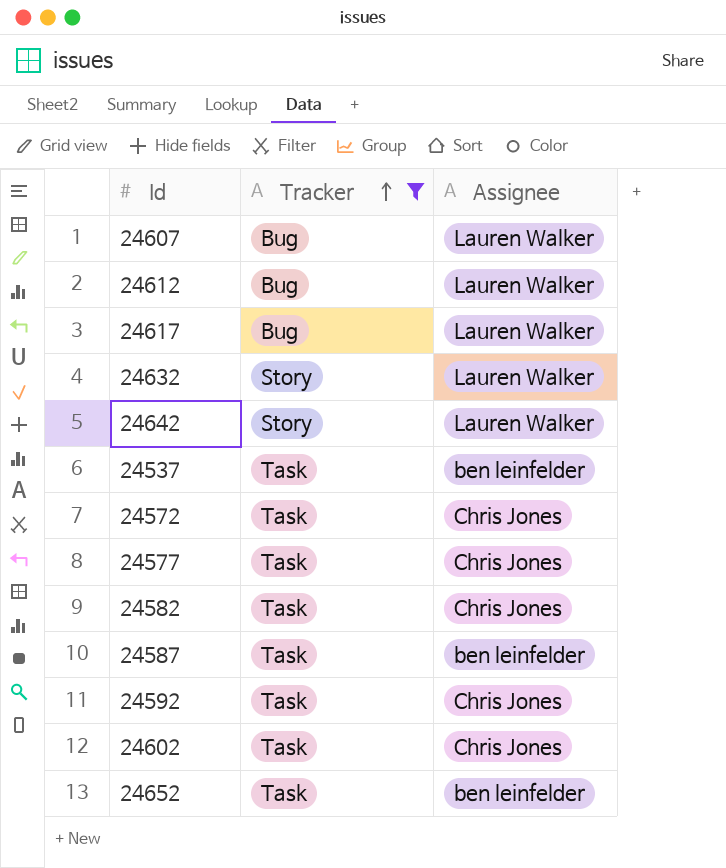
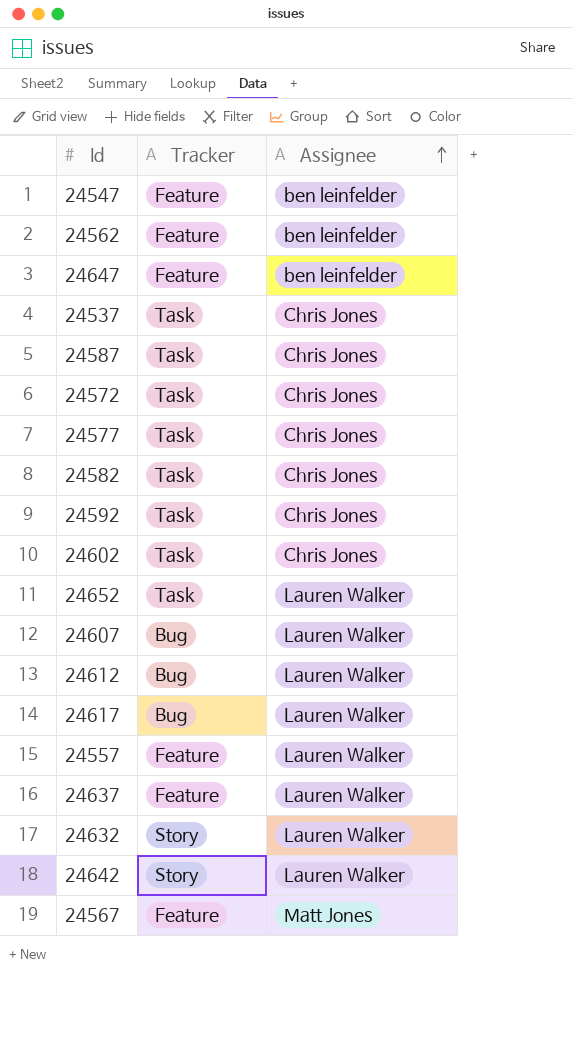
filter: Tracker != Feature -> none
row order: Tracker ascending -> Assignee ascending
24537 | Assignee: ben leinfelder -> Chris Jones
24587 | Assignee: ben leinfelder -> Chris Jones
24652 | Assignee: ben leinfelder -> Lauren Walker

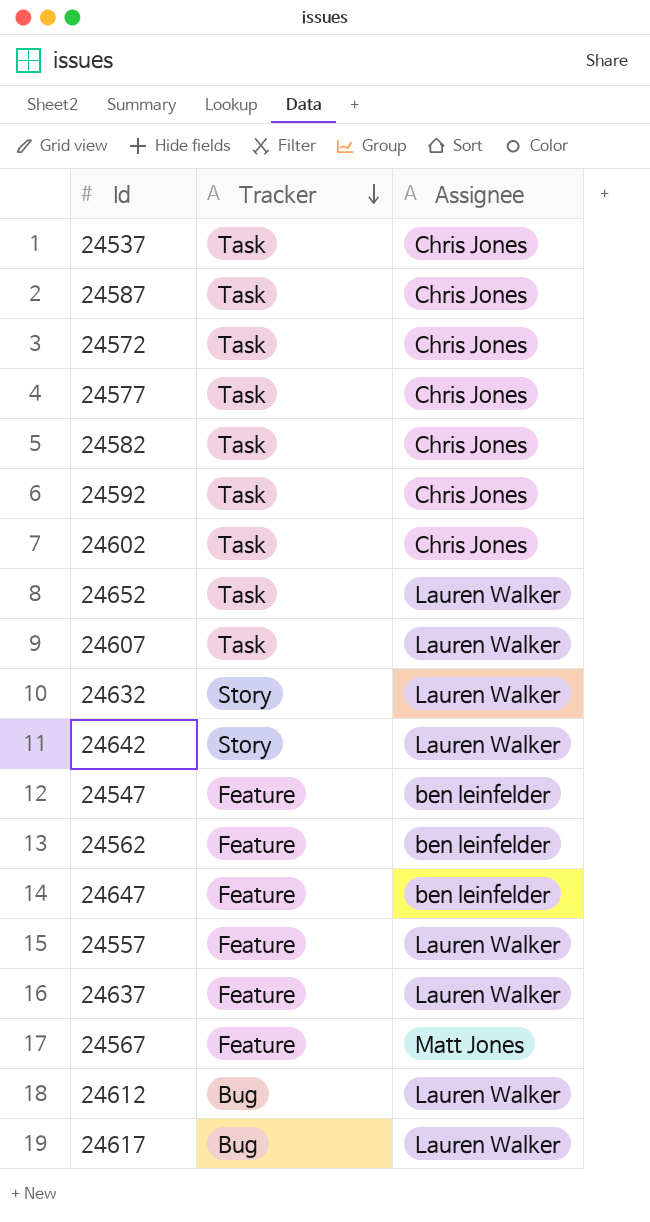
row order: Assignee ascending -> Tracker descending
24607 | Tracker: Bug -> Task

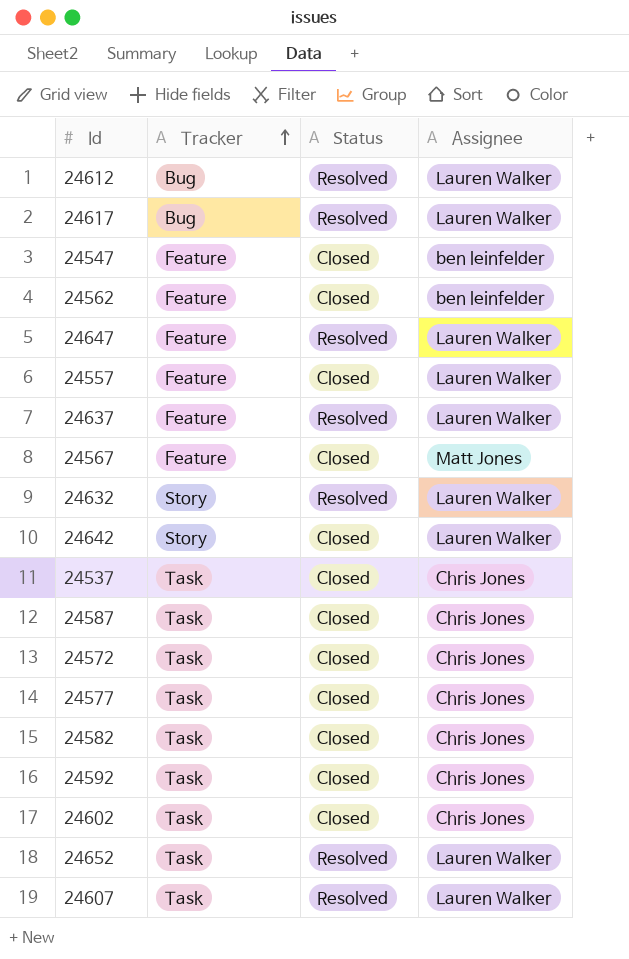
row order: Tracker descending -> Tracker ascending
column Status | position: none -> 3
24647 | Assignee: ben leinfelder -> Lauren Walker

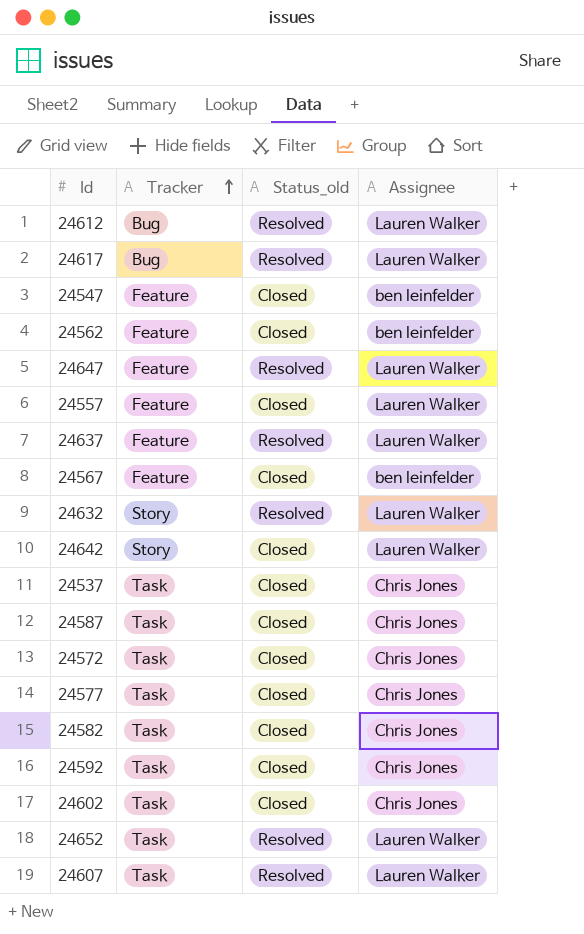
column name: Status -> Status_old
24567 | Assignee: Matt Jones -> ben leinfelder

